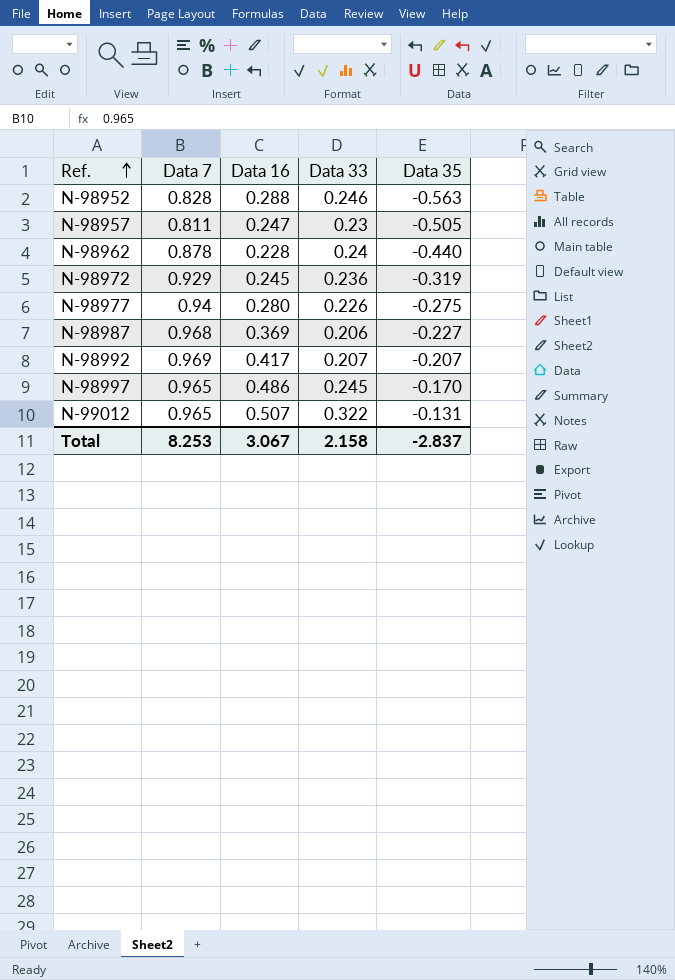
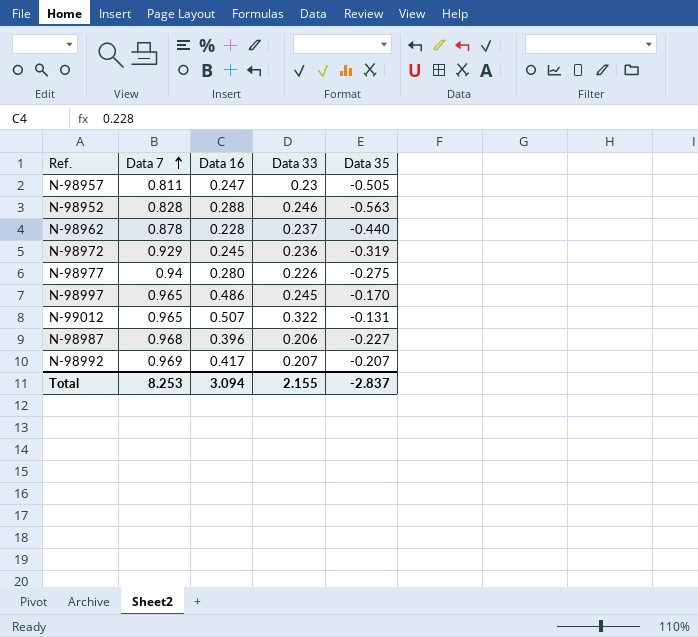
row order: Ref. ascending -> Data 7 ascending
N-98962 | Data 33: 0.24 -> 0.237
N-98987 | Data 16: 0.369 -> 0.396
Total | Data 16: 3.067 -> 3.094
Total | Data 33: 2.158 -> 2.155

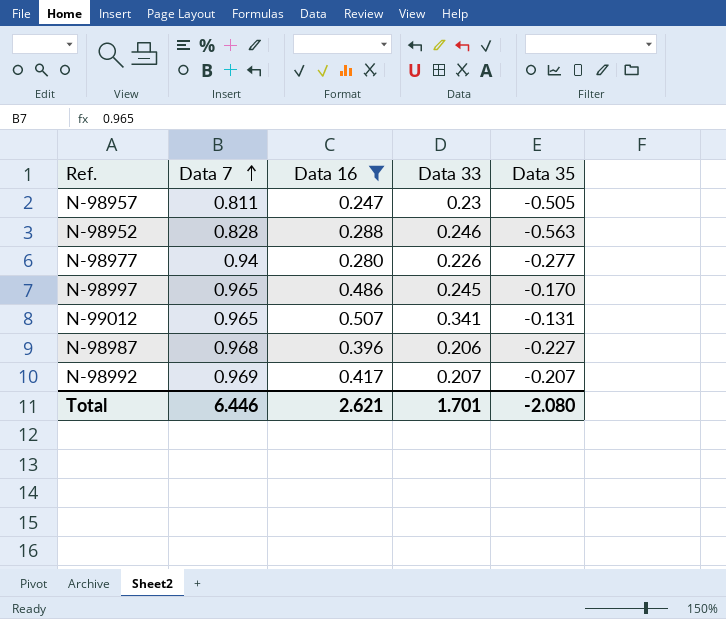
filter: none -> Data 16 >= 0.247
N-98977 | Data 35: -0.275 -> -0.277
N-99012 | Data 33: 0.322 -> 0.341
Total | Data 7: 8.253 -> 6.446
Total | Data 16: 3.094 -> 2.621
Total | Data 33: 2.155 -> 1.701
Total | Data 35: -2.837 -> -2.080

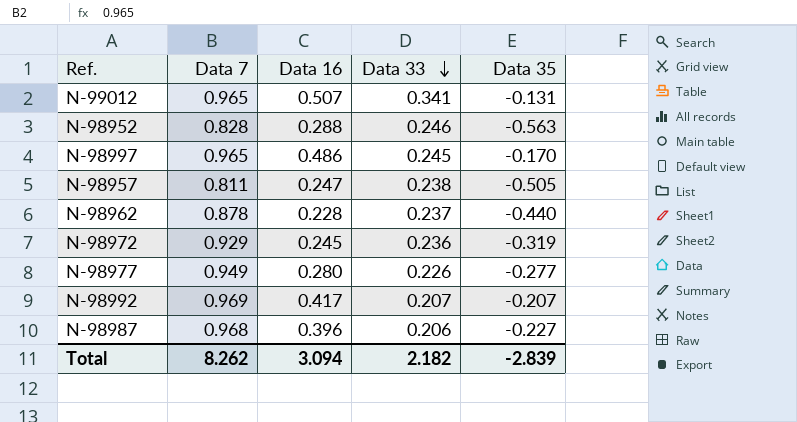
filter: Data 16 >= 0.247 -> none
row order: Data 7 ascending -> Data 33 descending
N-98957 | Data 33: 0.23 -> 0.238
N-98977 | Data 7: 0.94 -> 0.949
Total | Data 7: 6.446 -> 8.262
Total | Data 16: 2.621 -> 3.094
Total | Data 33: 1.701 -> 2.182
Total | Data 35: -2.080 -> -2.839

